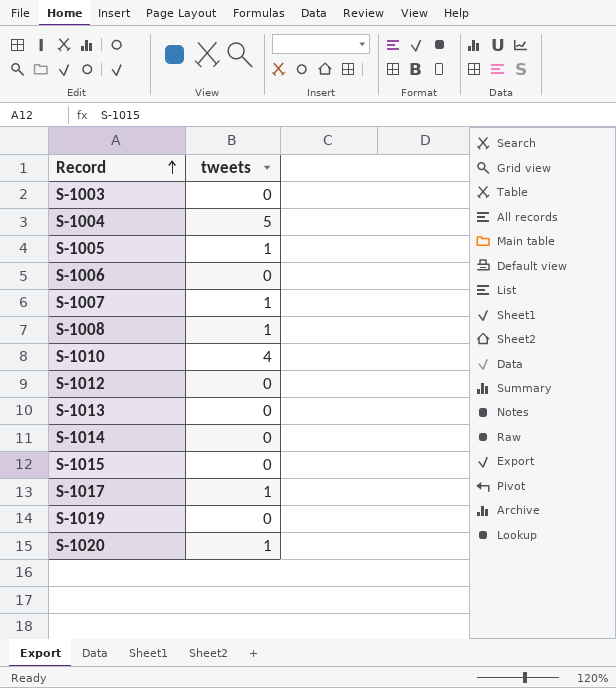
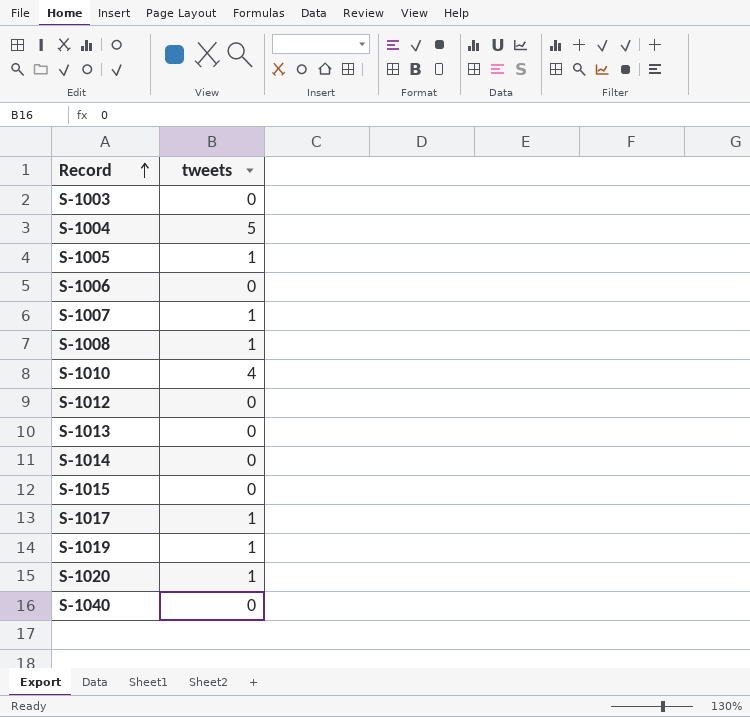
S-1019 | tweets: 0 -> 1
row S-1040: none -> 0

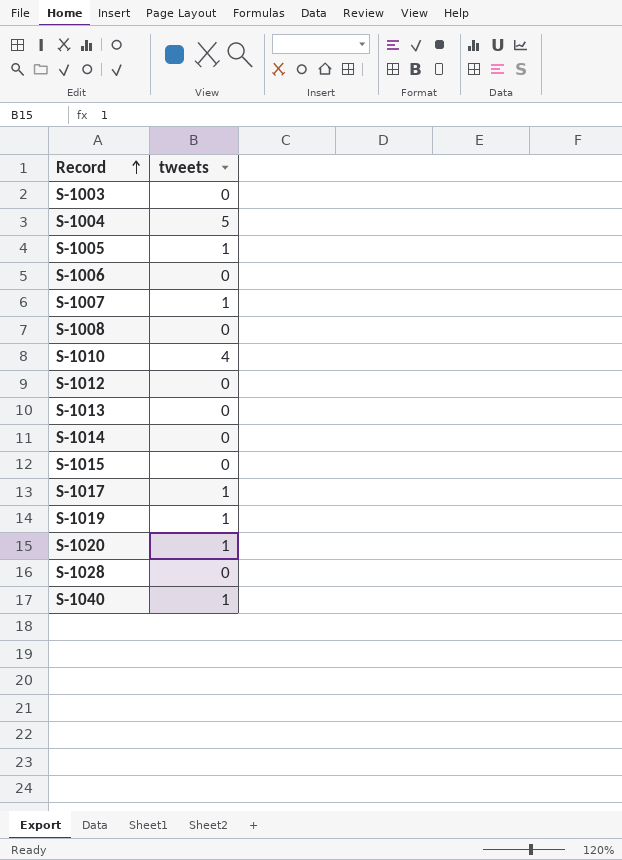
S-1008 | tweets: 1 -> 0
row S-1028: none -> 0
S-1040 | tweets: 0 -> 1

